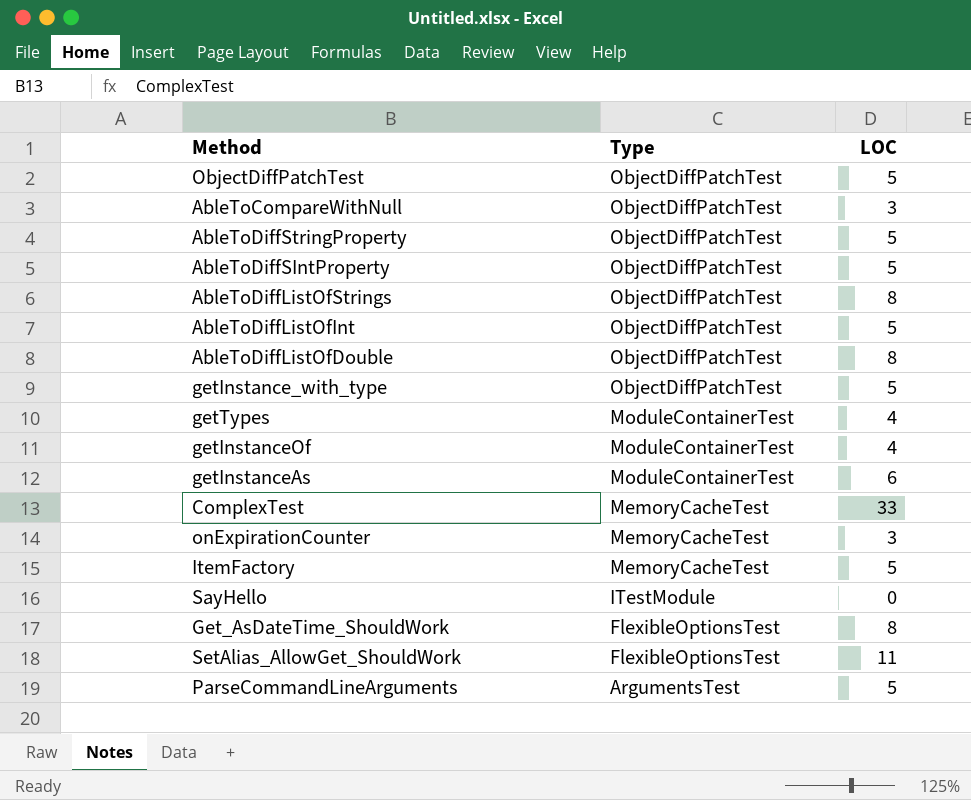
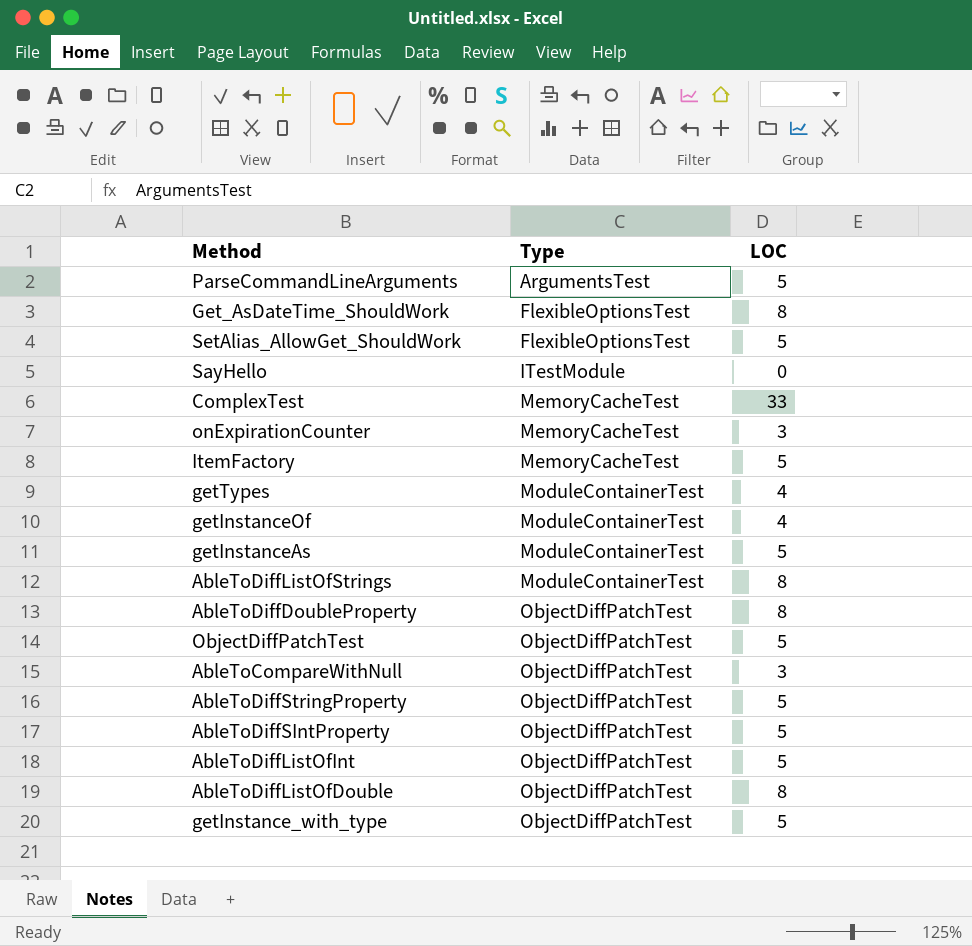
row order: Type descending -> Type ascending
SetAlias_AllowGet_ShouldWork | LOC: 11 -> 5
getInstanceAs | LOC: 6 -> 5
AbleToDiffListOfStrings | Type: ObjectDiffPatchTest -> ModuleContainerTest
row AbleToDiffDoubleProperty: none -> ObjectDiffPatchTest | 8

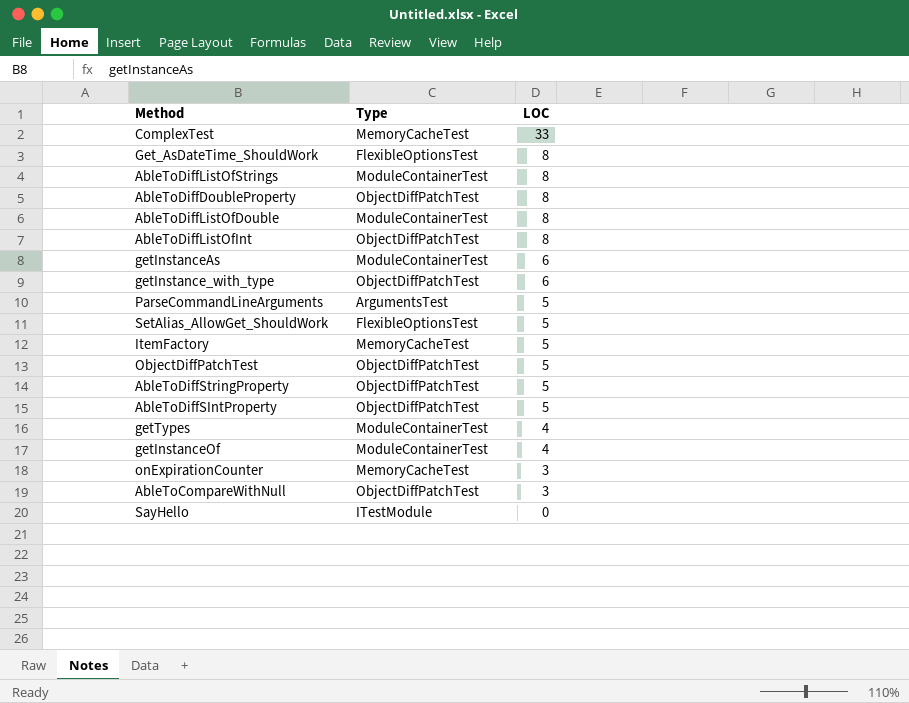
row order: Type ascending -> LOC descending
AbleToDiffListOfDouble | Type: ObjectDiffPatchTest -> ModuleContainerTest
AbleToDiffListOfInt | LOC: 5 -> 8
getInstanceAs | LOC: 5 -> 6
getInstance_with_type | LOC: 5 -> 6

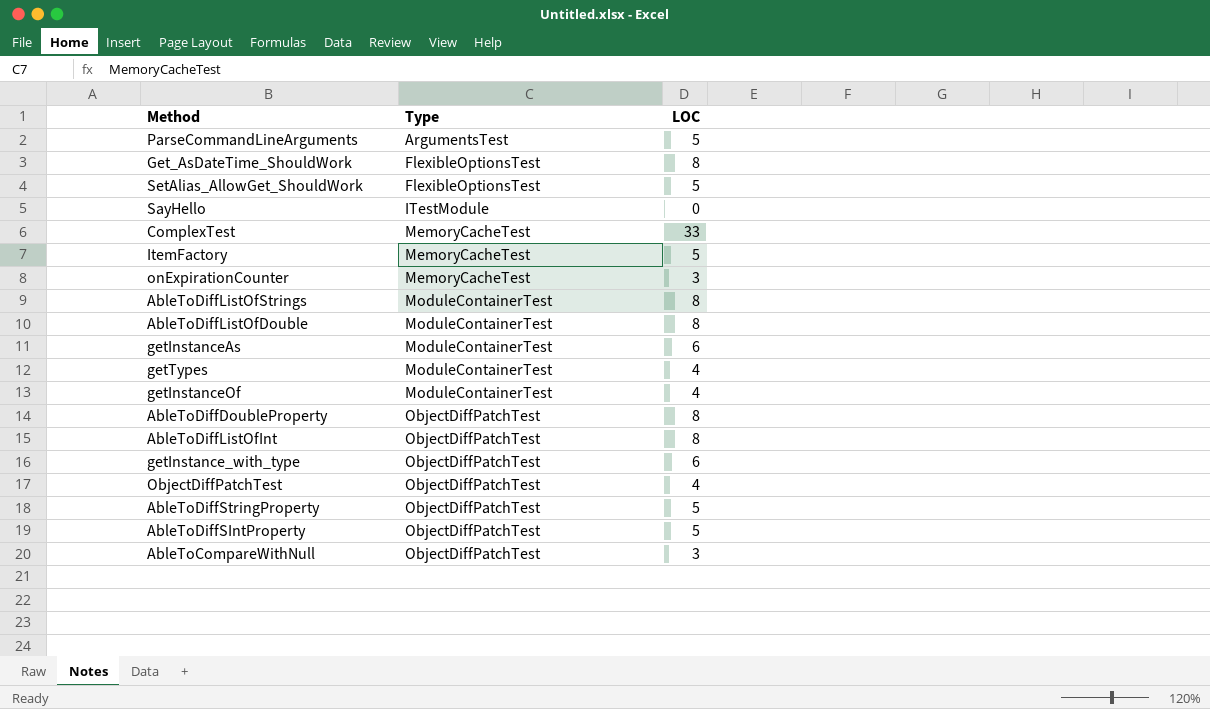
row order: LOC descending -> Type ascending
ObjectDiffPatchTest | LOC: 5 -> 4

